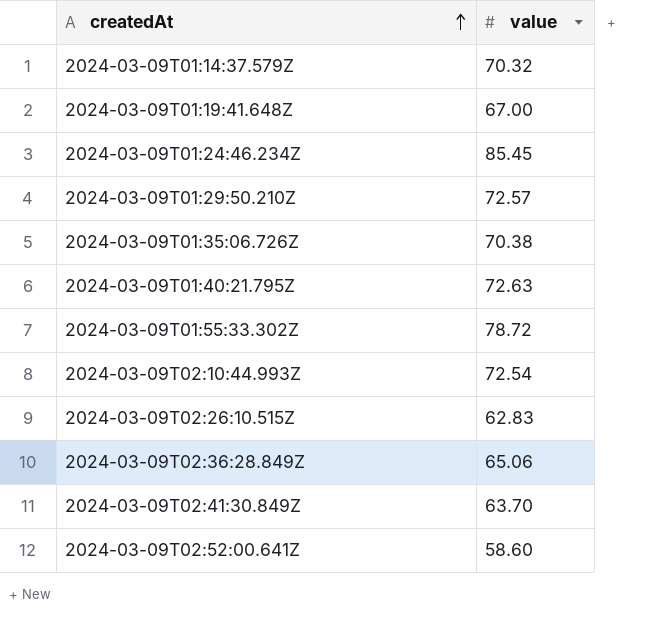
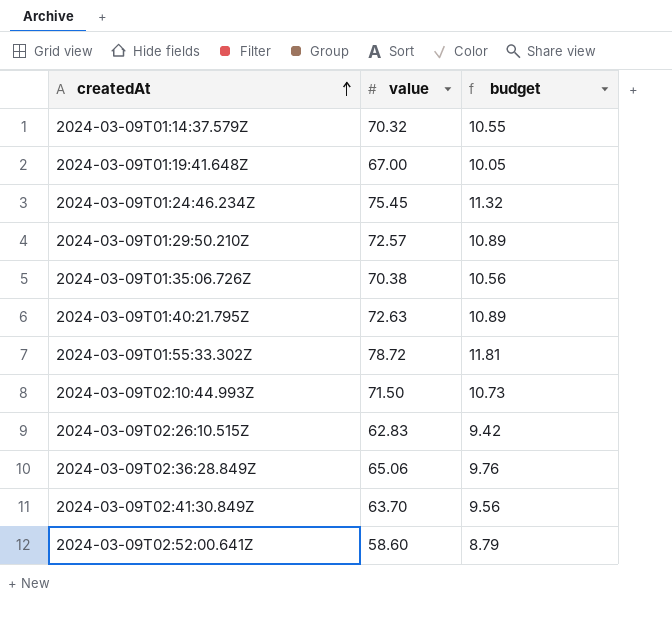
column budget | formula: none -> [value] * 0.15
2024-03-09T01:24:46.234Z | value: 85.45 -> 75.45
2024-03-09T02:10:44.993Z | value: 72.54 -> 71.50

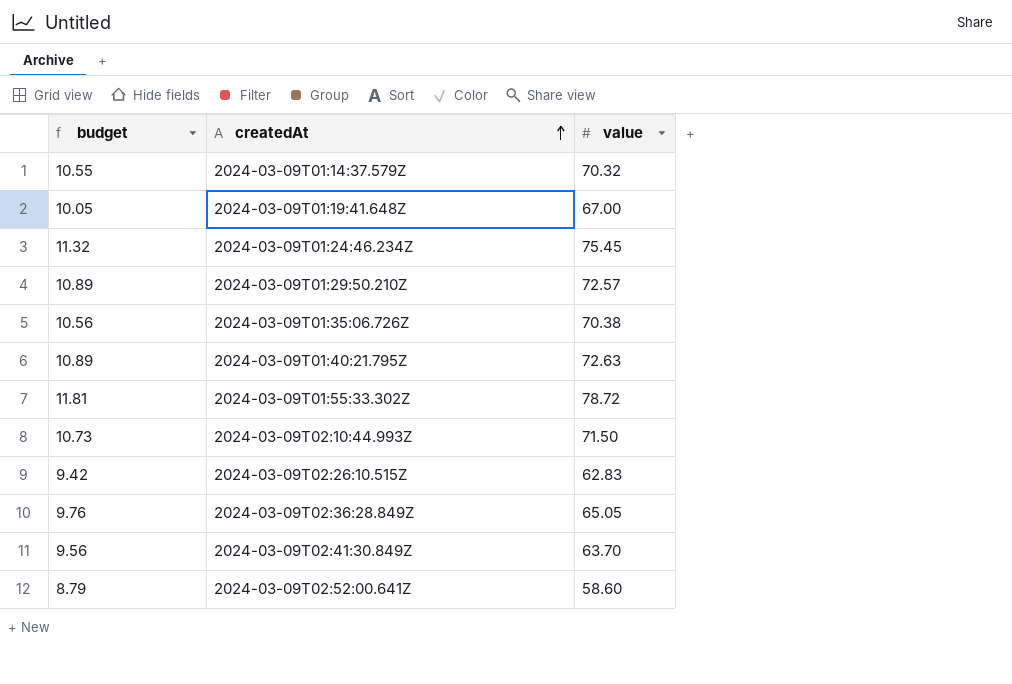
column budget | position: 3 -> 1
2024-03-09T02:36:28.849Z | value: 65.06 -> 65.05

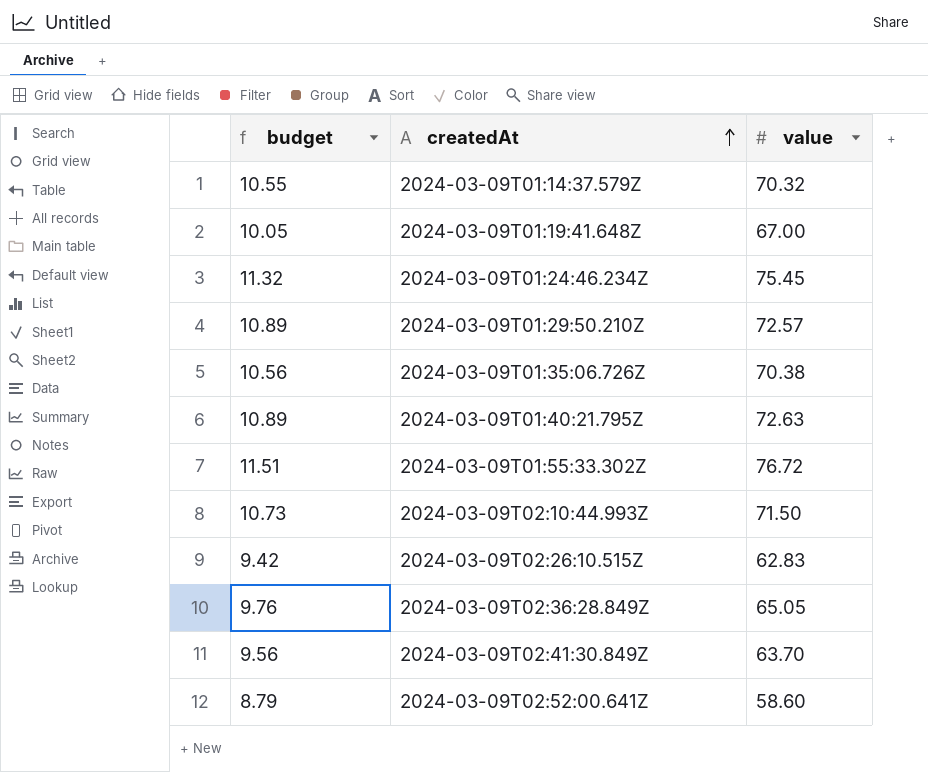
2024-03-09T01:55:33.302Z | budget: 11.81 -> 11.51
2024-03-09T01:55:33.302Z | value: 78.72 -> 76.72

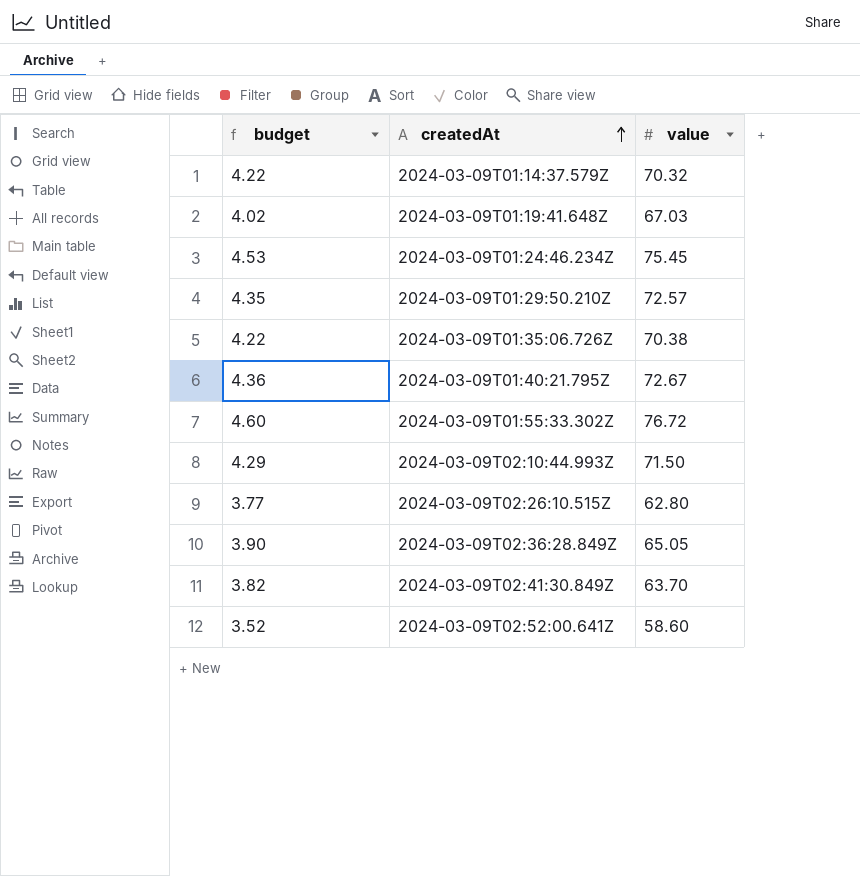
column budget | formula: [value] * 0.15 -> [value] * 0.06
2024-03-09T01:19:41.648Z | value: 67.00 -> 67.03
2024-03-09T01:40:21.795Z | value: 72.63 -> 72.67
2024-03-09T02:26:10.515Z | value: 62.83 -> 62.80

